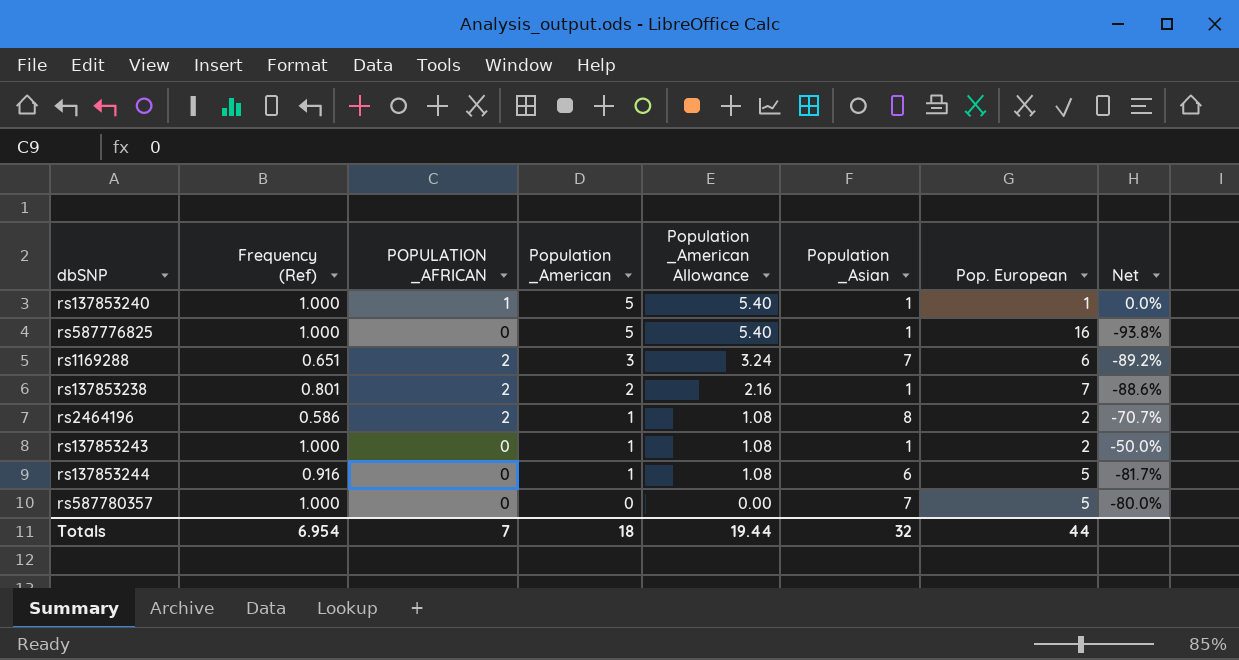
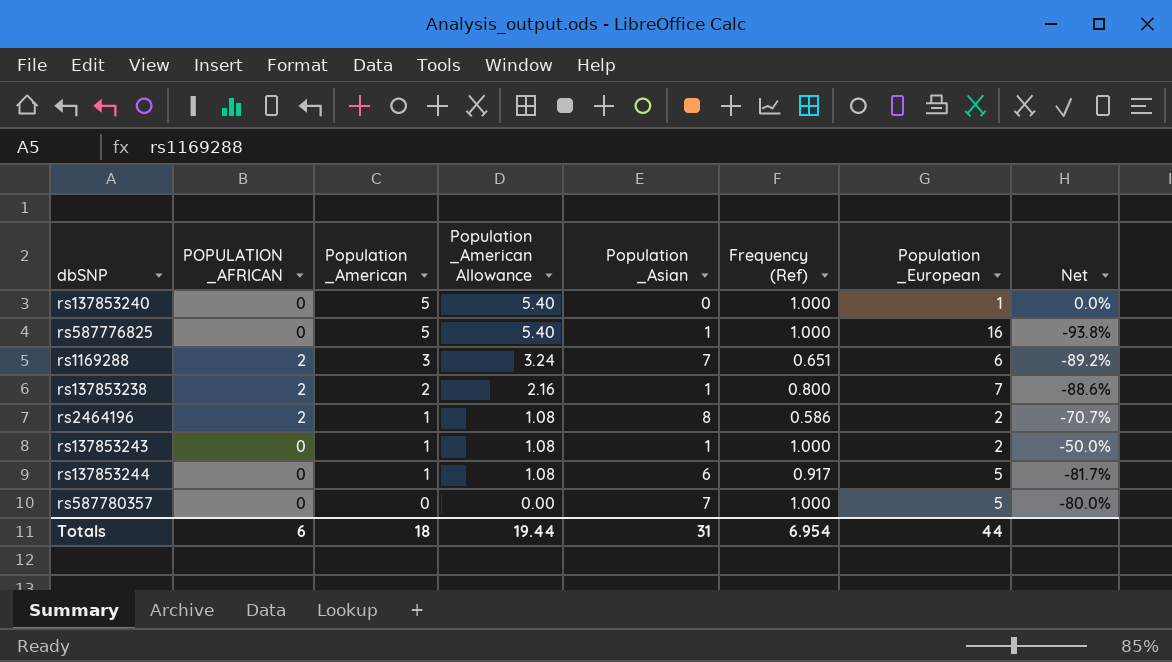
column Frequency (Ref) | position: 2 -> 6
column name: Pop. European -> Population _European
rs137853240 | POPULATION _AFRICAN: 1 -> 0
rs137853240 | Population _Asian: 1 -> 0
rs137853238 | Frequency (Ref): 0.801 -> 0.800
rs137853244 | Frequency (Ref): 0.916 -> 0.917
Totals | POPULATION _AFRICAN: 7 -> 6
Totals | Population _Asian: 32 -> 31

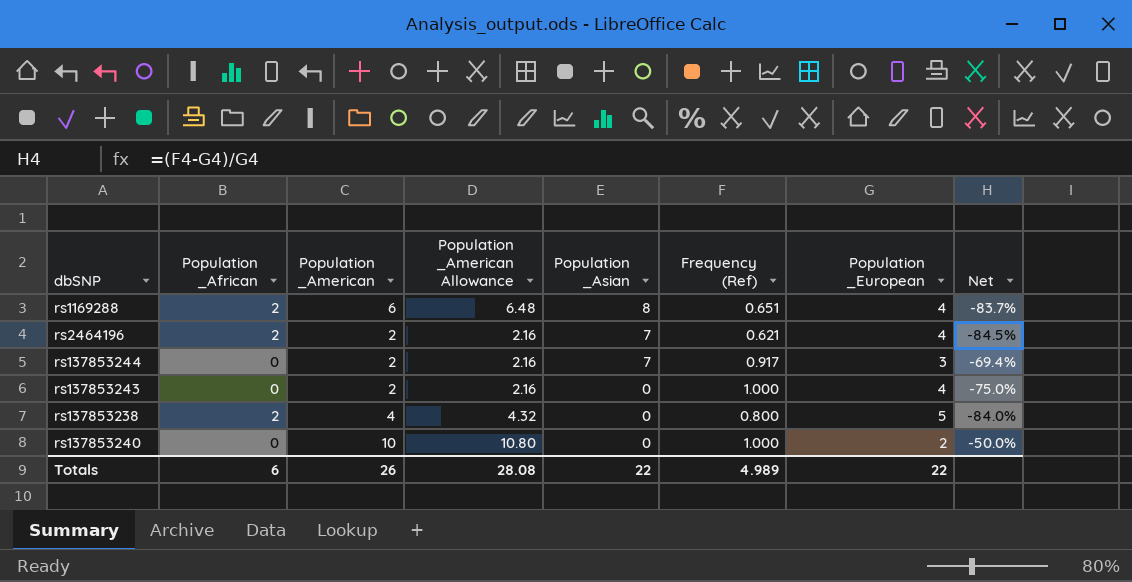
row order: Population _American descending -> Population _Asian descending
column name: POPULATION _AFRICAN -> Population _African
row rs587776825: 0 | 5 | 5.40 | 1 | 1.000 | 16 | -93.8% -> none
row rs587780357: 0 | 0 | 0.00 | 7 | 1.000 | 5 | -80.0% -> none
rs1169288 | Population _American: 3 -> 6
rs1169288 | Population _American Allowance: 3.24 -> 6.48
rs1169288 | Population _Asian: 7 -> 8
rs1169288 | Population _European: 6 -> 4
rs1169288 | Net: -89.2% -> -83.7%
rs2464196 | Population _American: 1 -> 2
rs2464196 | Population _American Allowance: 1.08 -> 2.16
rs2464196 | Population _Asian: 8 -> 7
rs2464196 | Frequency (Ref): 0.586 -> 0.621
rs2464196 | Population _European: 2 -> 4
rs2464196 | Net: -70.7% -> -84.5%
rs137853244 | Population _American: 1 -> 2
rs137853244 | Population _American Allowance: 1.08 -> 2.16
rs137853244 | Population _Asian: 6 -> 7
rs137853244 | Population _European: 5 -> 3
rs137853244 | Net: -81.7% -> -69.4%
rs137853243 | Population _American: 1 -> 2
rs137853243 | Population _American Allowance: 1.08 -> 2.16
rs137853243 | Population _Asian: 1 -> 0
rs137853243 | Population _European: 2 -> 4
rs137853243 | Net: -50.0% -> -75.0%
rs137853238 | Population _American: 2 -> 4
rs137853238 | Population _American Allowance: 2.16 -> 4.32
rs137853238 | Population _Asian: 1 -> 0
rs137853238 | Population _European: 7 -> 5
rs137853238 | Net: -88.6% -> -84.0%
rs137853240 | Population _American: 5 -> 10
rs137853240 | Population _American Allowance: 5.40 -> 10.80
rs137853240 | Population _European: 1 -> 2
rs137853240 | Net: 0.0% -> -50.0%
Totals | Population _American: 18 -> 26
Totals | Population _American Allowance: 19.44 -> 28.08
Totals | Population _Asian: 31 -> 22
Totals | Frequency (Ref): 6.954 -> 4.989
Totals | Population _European: 44 -> 22

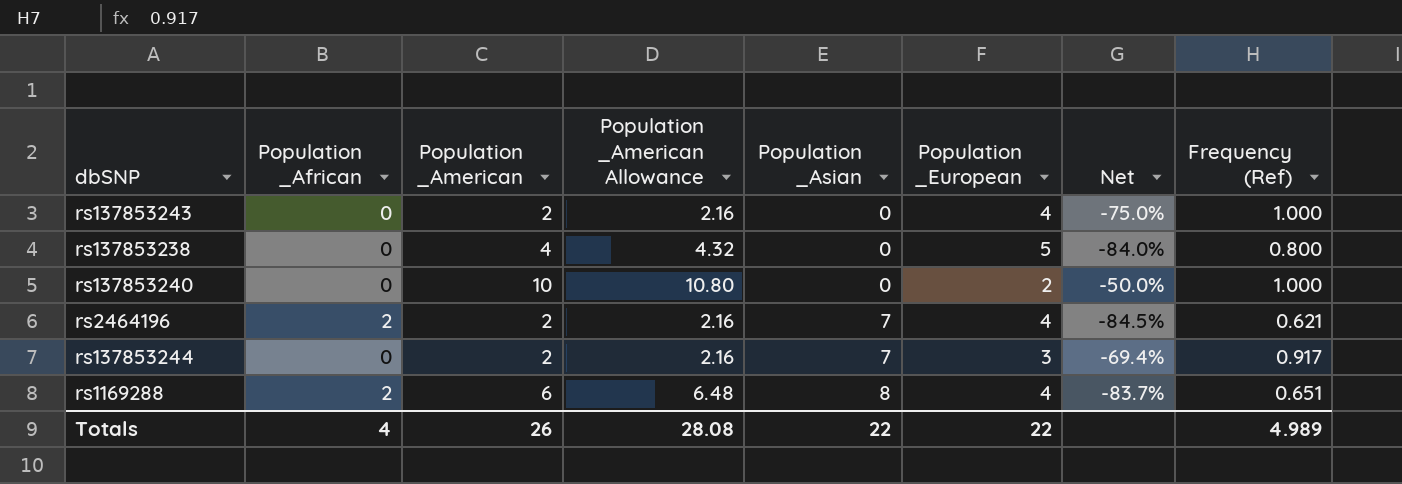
row order: Population _Asian descending -> Population _Asian ascending
column Frequency (Ref) | position: 6 -> 8
rs137853238 | Population _African: 2 -> 0
Totals | Population _African: 6 -> 4

